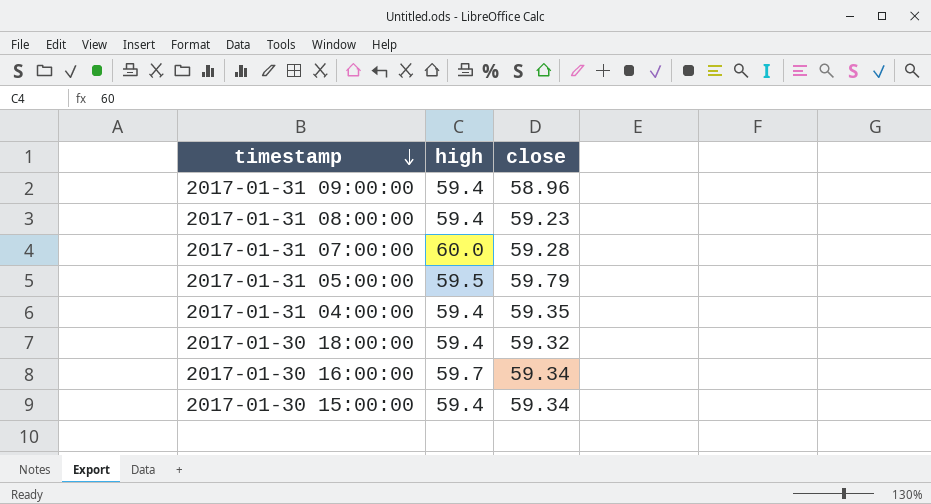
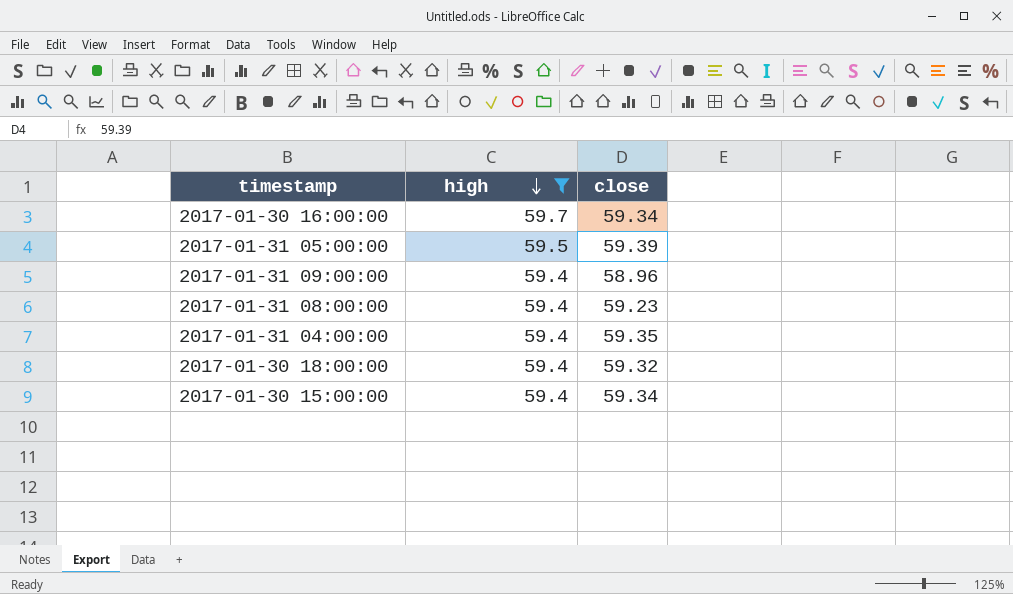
filter: none -> high != 60.0
row order: timestamp descending -> high descending
2017-01-31 05:00:00 | close: 59.79 -> 59.39

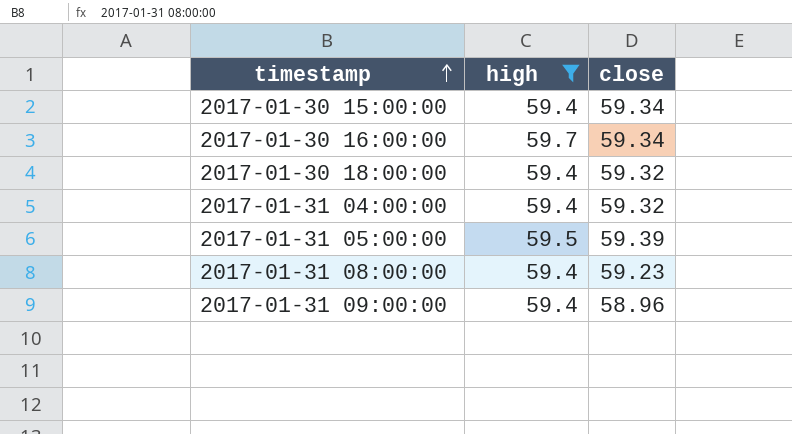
row order: high descending -> timestamp ascending
2017-01-31 04:00:00 | close: 59.35 -> 59.32

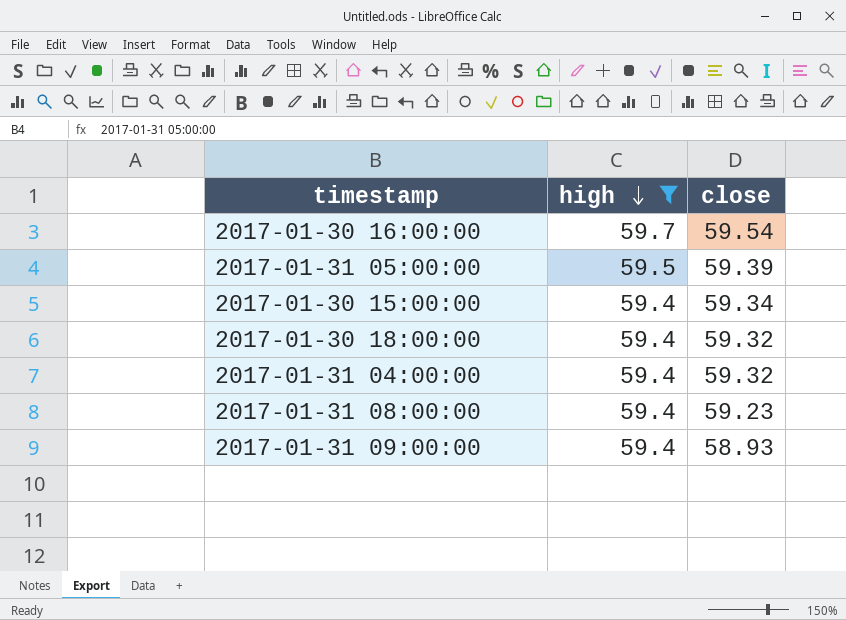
row order: timestamp ascending -> high descending
2017-01-30 16:00:00 | close: 59.34 -> 59.54
2017-01-31 09:00:00 | close: 58.96 -> 58.93

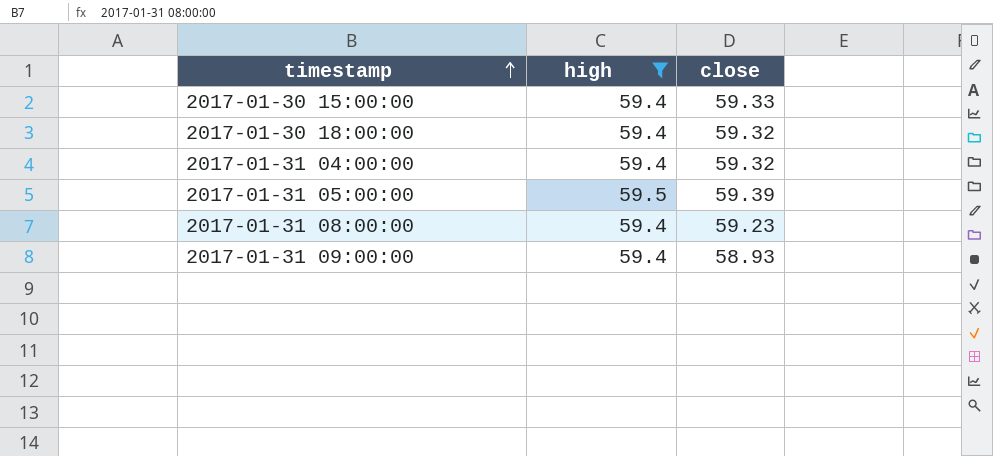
row order: high descending -> timestamp ascending
row 2017-01-30 16:00:00: 59.7 | 59.54 -> none
2017-01-30 15:00:00 | close: 59.34 -> 59.33

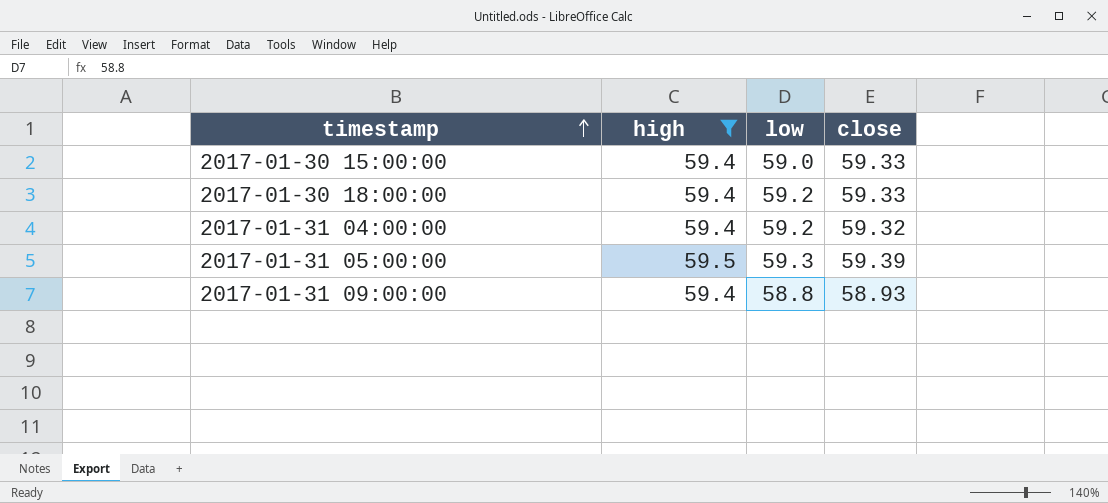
column low | position: none -> 3
row 2017-01-31 08:00:00: 59.4 | 59.23 -> none
2017-01-30 18:00:00 | close: 59.32 -> 59.33

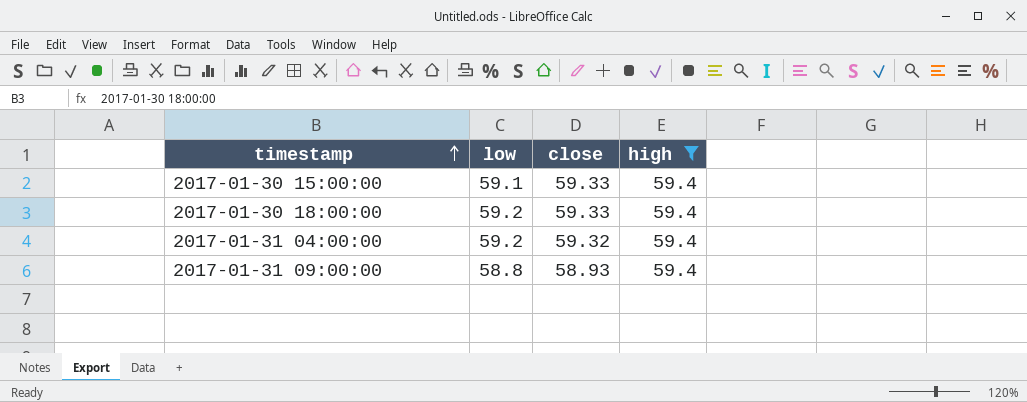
column high | position: 2 -> 4
row 2017-01-31 05:00:00: 59.5 | 59.3 | 59.39 -> none
2017-01-30 15:00:00 | low: 59.0 -> 59.1

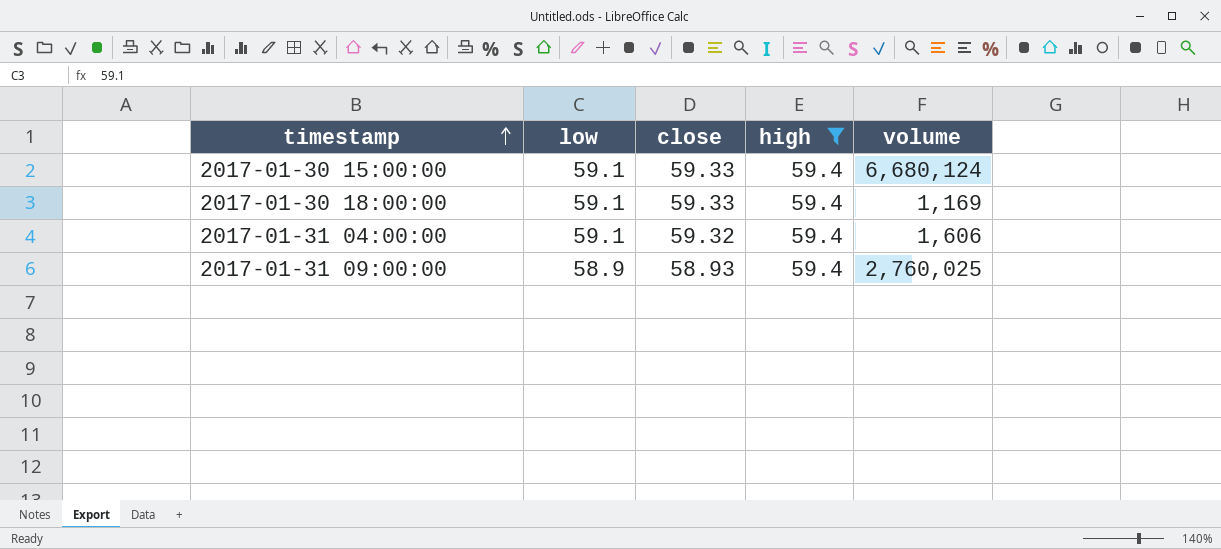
column volume | position: none -> 5
2017-01-30 18:00:00 | low: 59.2 -> 59.1
2017-01-31 04:00:00 | low: 59.2 -> 59.1
2017-01-31 09:00:00 | low: 58.8 -> 58.9

